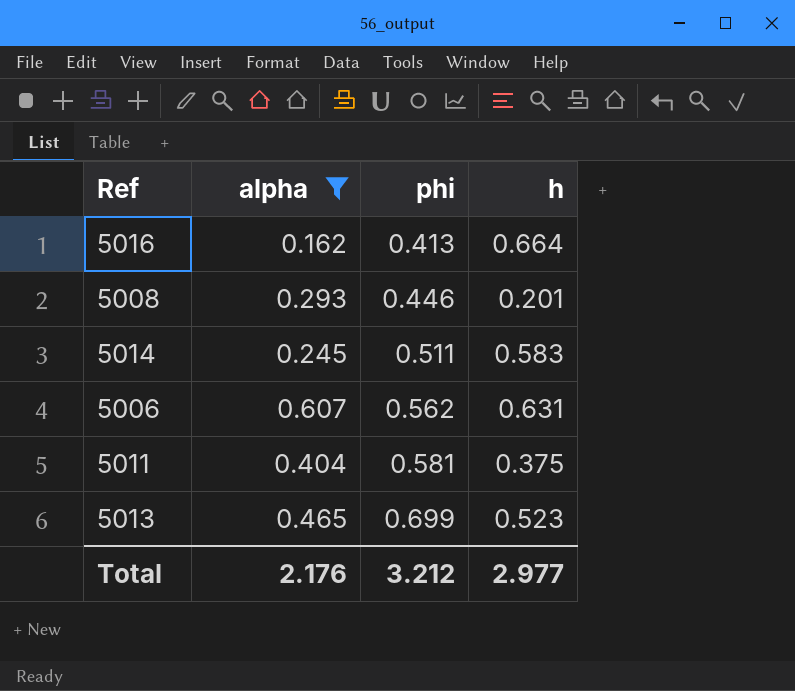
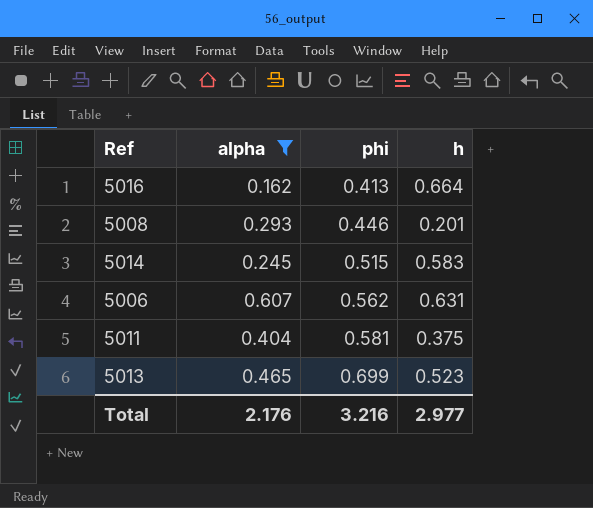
5014 | phi: 0.511 -> 0.515
Total | phi: 3.212 -> 3.216

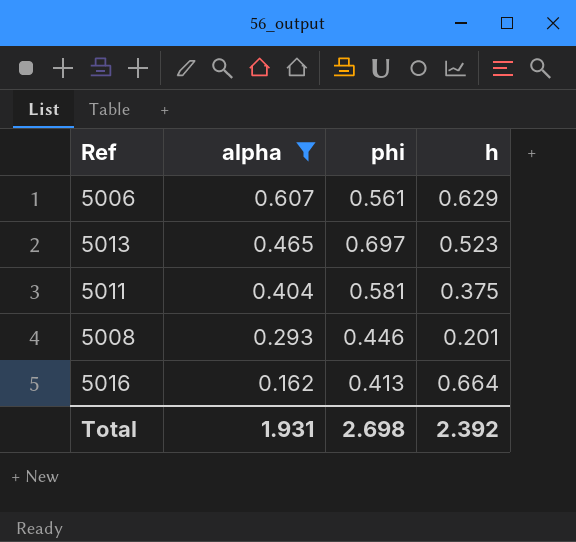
row order: phi ascending -> alpha descending
row 5014: 0.245 | 0.515 | 0.583 -> none
5006 | phi: 0.562 -> 0.561
5006 | h: 0.631 -> 0.629
5013 | phi: 0.699 -> 0.697
Total | alpha: 2.176 -> 1.931
Total | phi: 3.216 -> 2.698
Total | h: 2.977 -> 2.392

